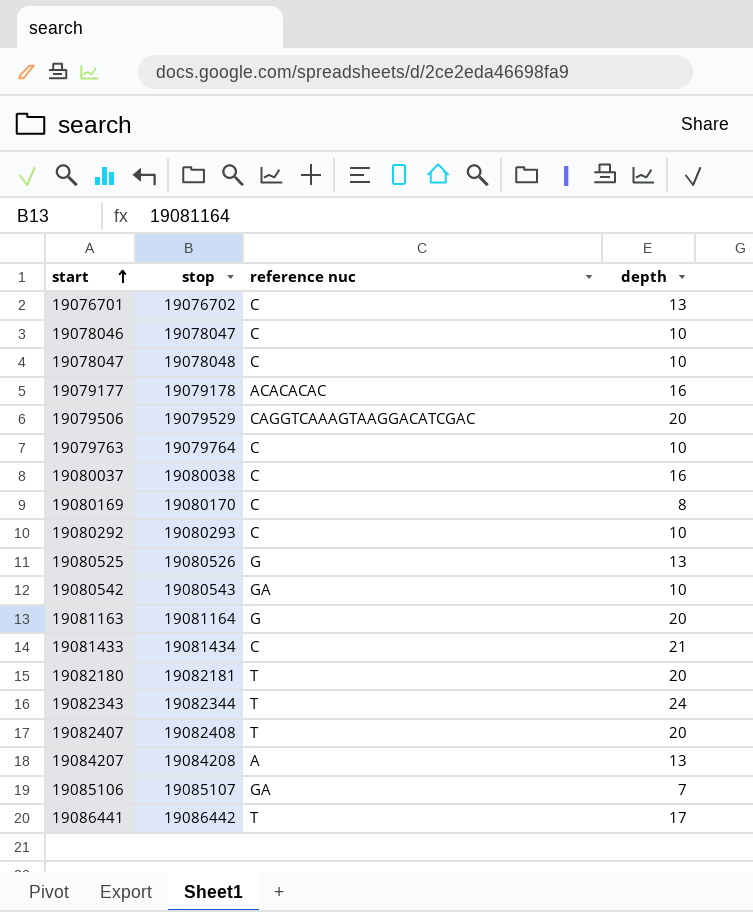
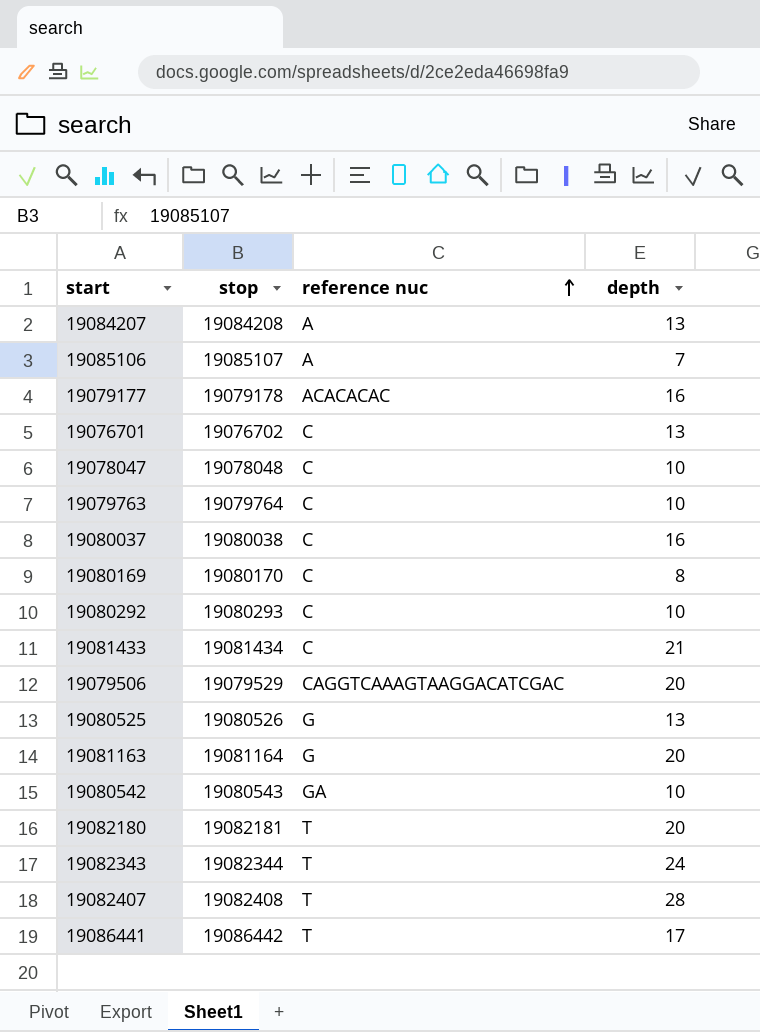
row order: start ascending -> reference nuc ascending
row 19078046: 19078047 | C | 10 -> none
19085106 | reference nuc: GA -> A
19082407 | depth: 20 -> 28

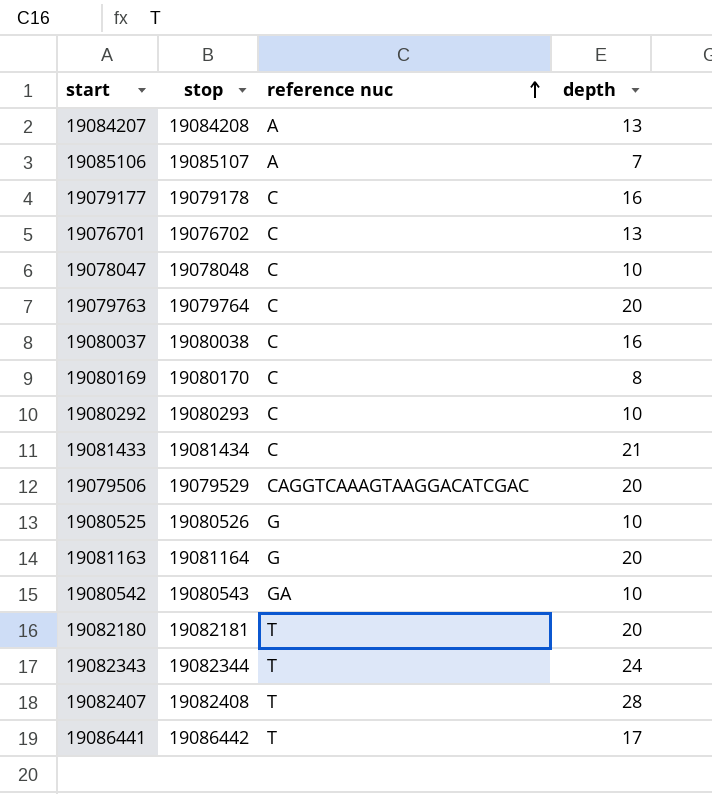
19079177 | reference nuc: ACACACAC -> C
19079763 | depth: 10 -> 20
19080525 | depth: 13 -> 10

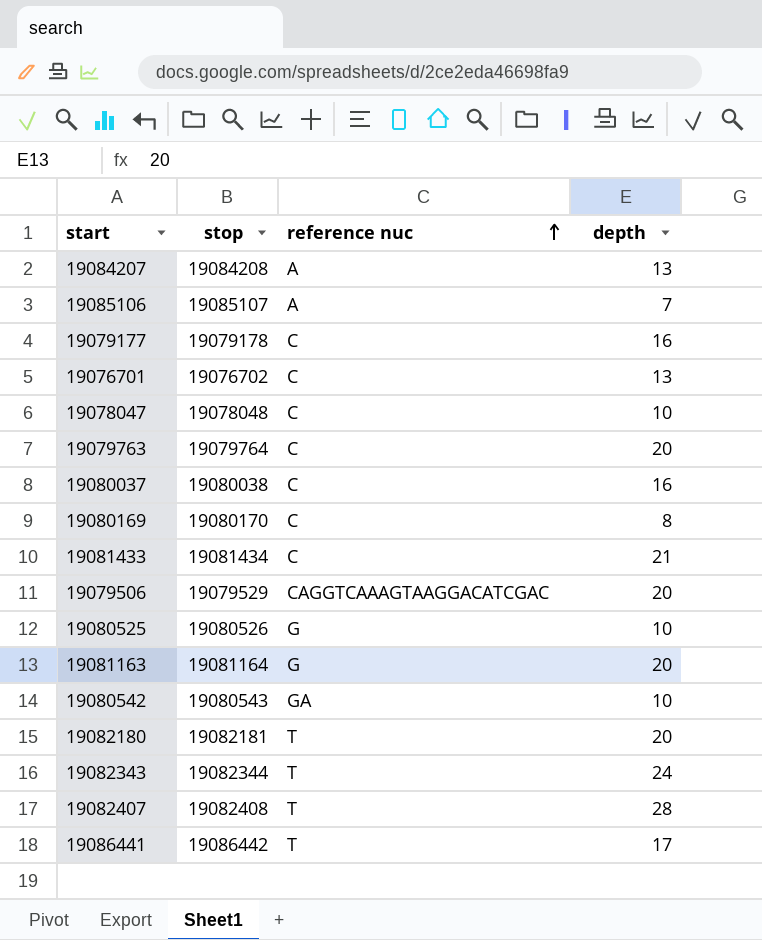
row 19080292: 19080293 | C | 10 -> none

